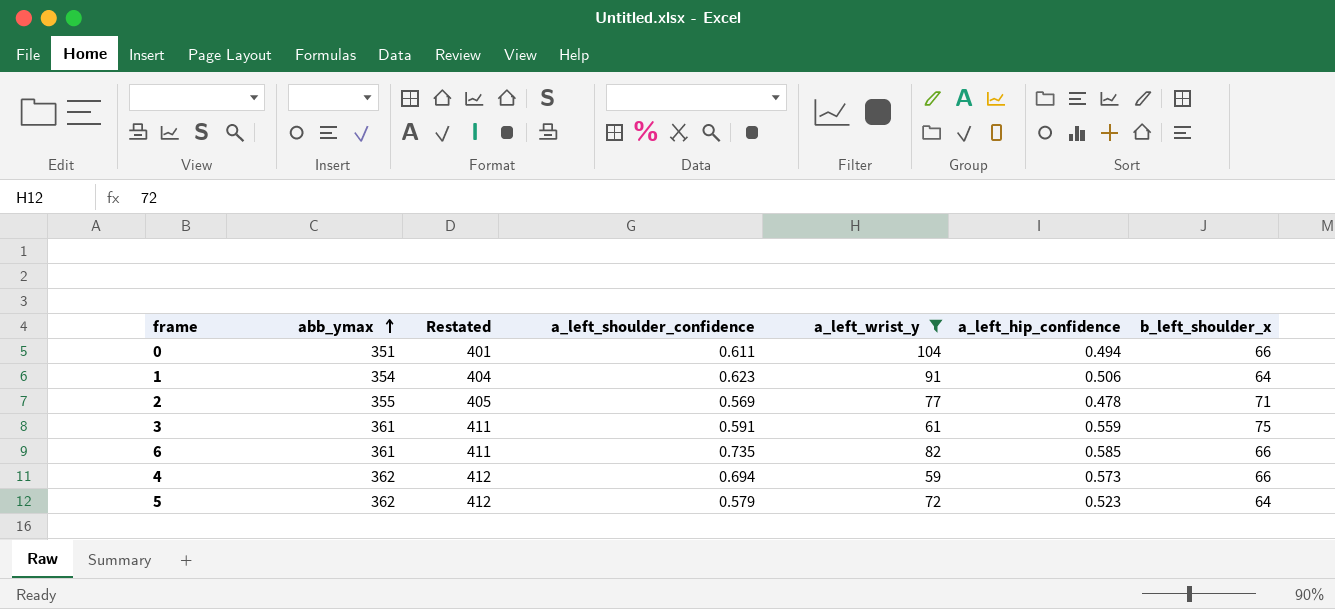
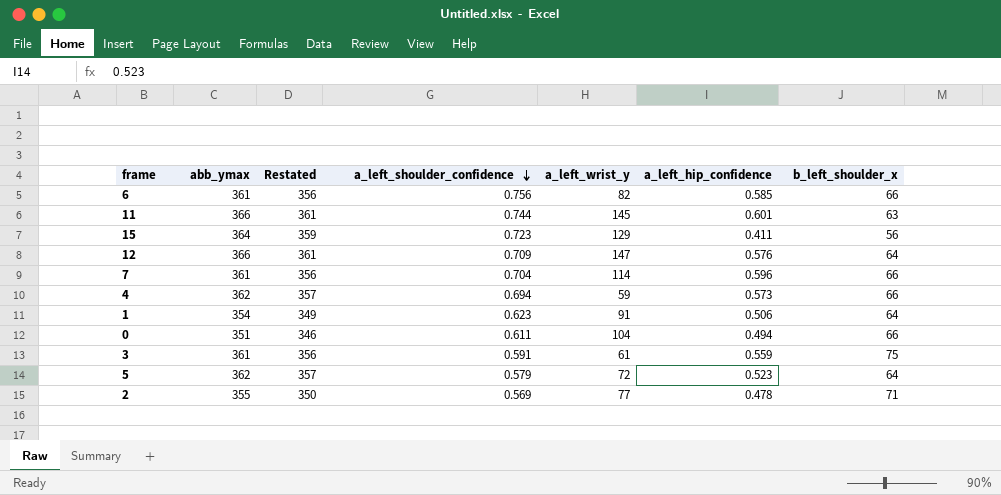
filter: a_left_wrist_y <= 104 -> none
row order: abb_ymax ascending -> a_left_shoulder_confidence descending
column Restated | formula: [abb_ymax] + 50 -> [abb_ymax] - 5
6 | a_left_shoulder_confidence: 0.735 -> 0.756

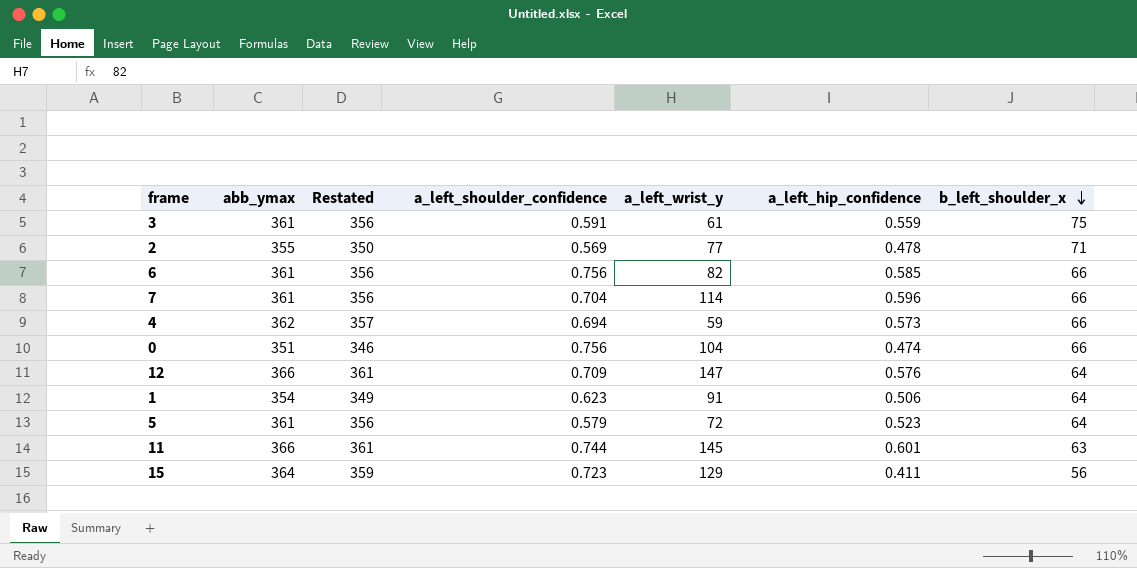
row order: a_left_shoulder_confidence descending -> b_left_shoulder_x descending
0 | a_left_shoulder_confidence: 0.611 -> 0.756
0 | a_left_hip_confidence: 0.494 -> 0.474
5 | abb_ymax: 362 -> 361
5 | Restated: 357 -> 356

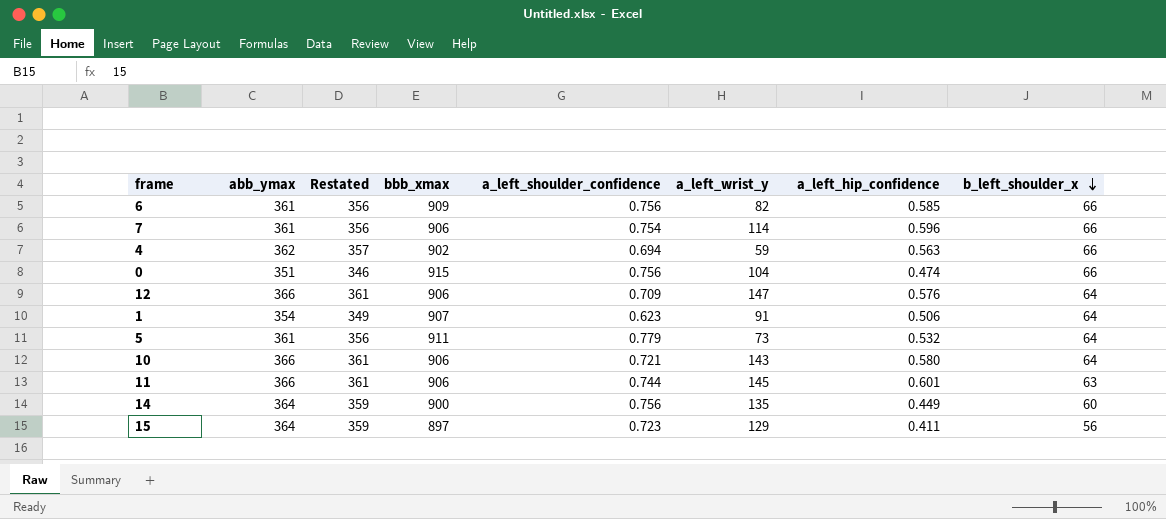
column bbb_xmax | position: none -> 4
row 3: 361 | 356 | 0.591 | 61 | 0.559 | 75 -> none
row 2: 355 | 350 | 0.569 | 77 | 0.478 | 71 -> none
7 | a_left_shoulder_confidence: 0.704 -> 0.754
4 | a_left_hip_confidence: 0.573 -> 0.563
5 | a_left_shoulder_confidence: 0.579 -> 0.779
5 | a_left_wrist_y: 72 -> 73
5 | a_left_hip_confidence: 0.523 -> 0.532
row 10: none -> 366 | 361 | 906 | 0.721 | 143 | 0.580 | 64
row 14: none -> 364 | 359 | 900 | 0.756 | 135 | 0.449 | 60

